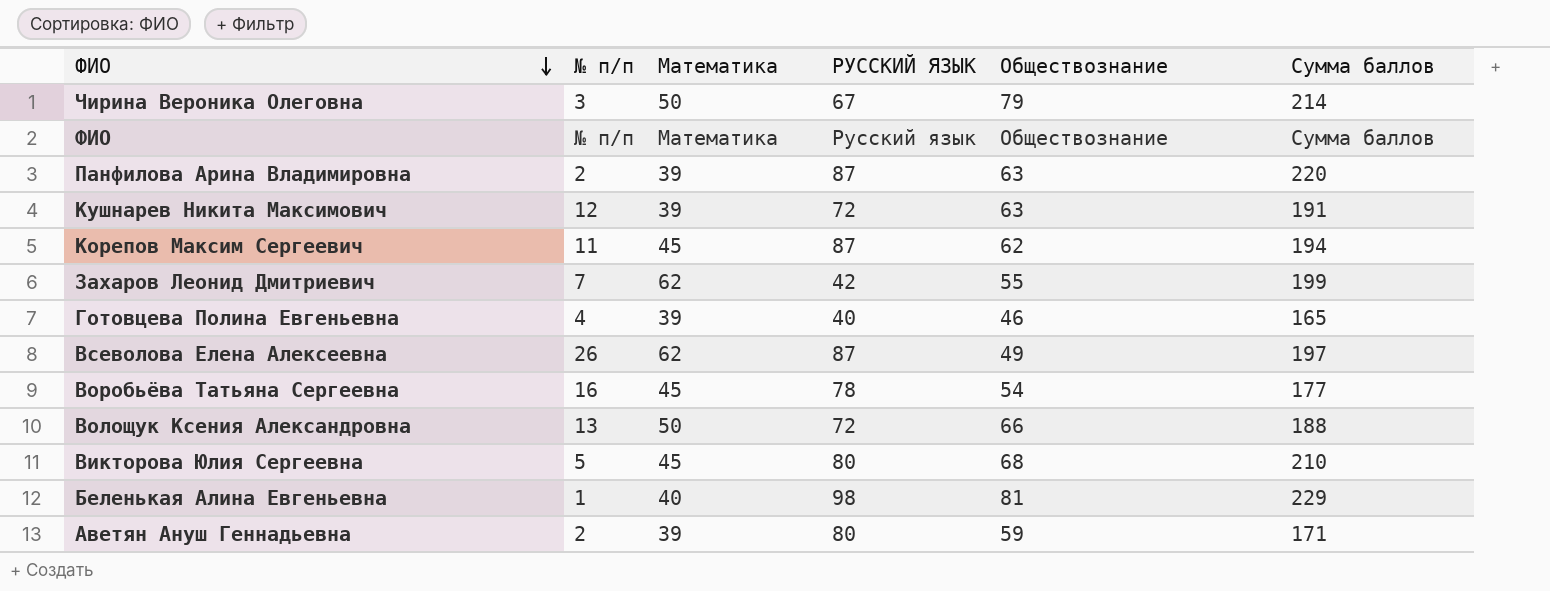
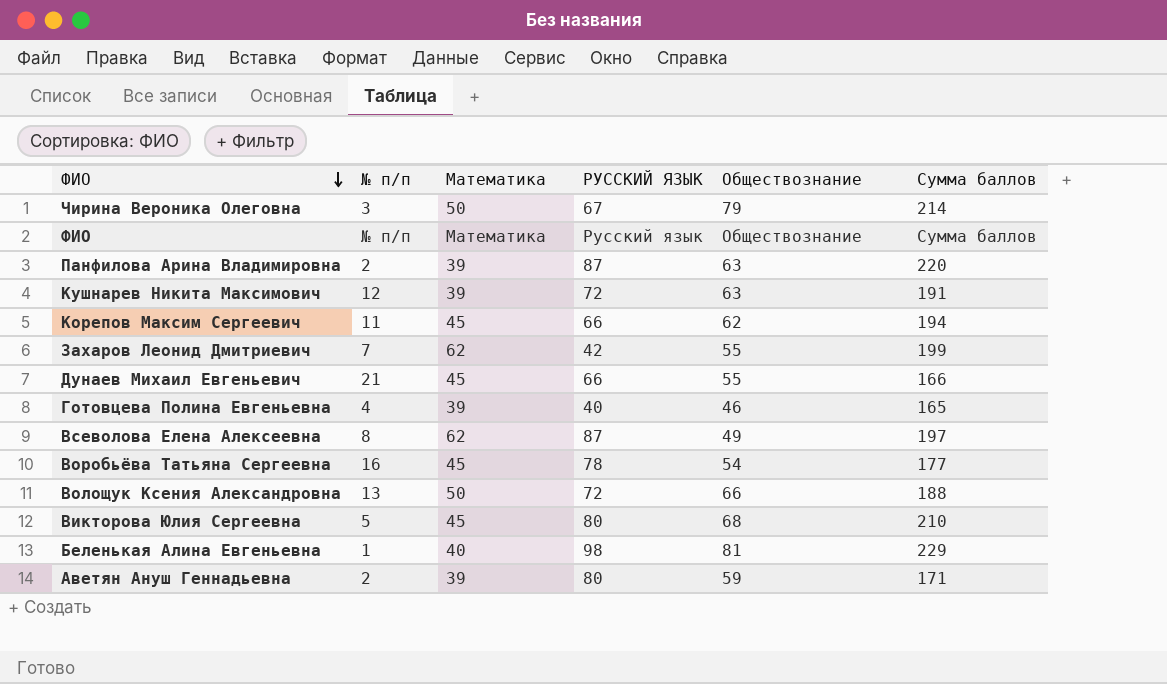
Корепов Максим Сергеевич | РУССКИЙ ЯЗЫК: 87 -> 66
row Дунаев Михаил Евгеньевич: none -> 21 | 45 | 66 | 55 | 166
Всеволова Елена Алексеевна | № п/п: 26 -> 8

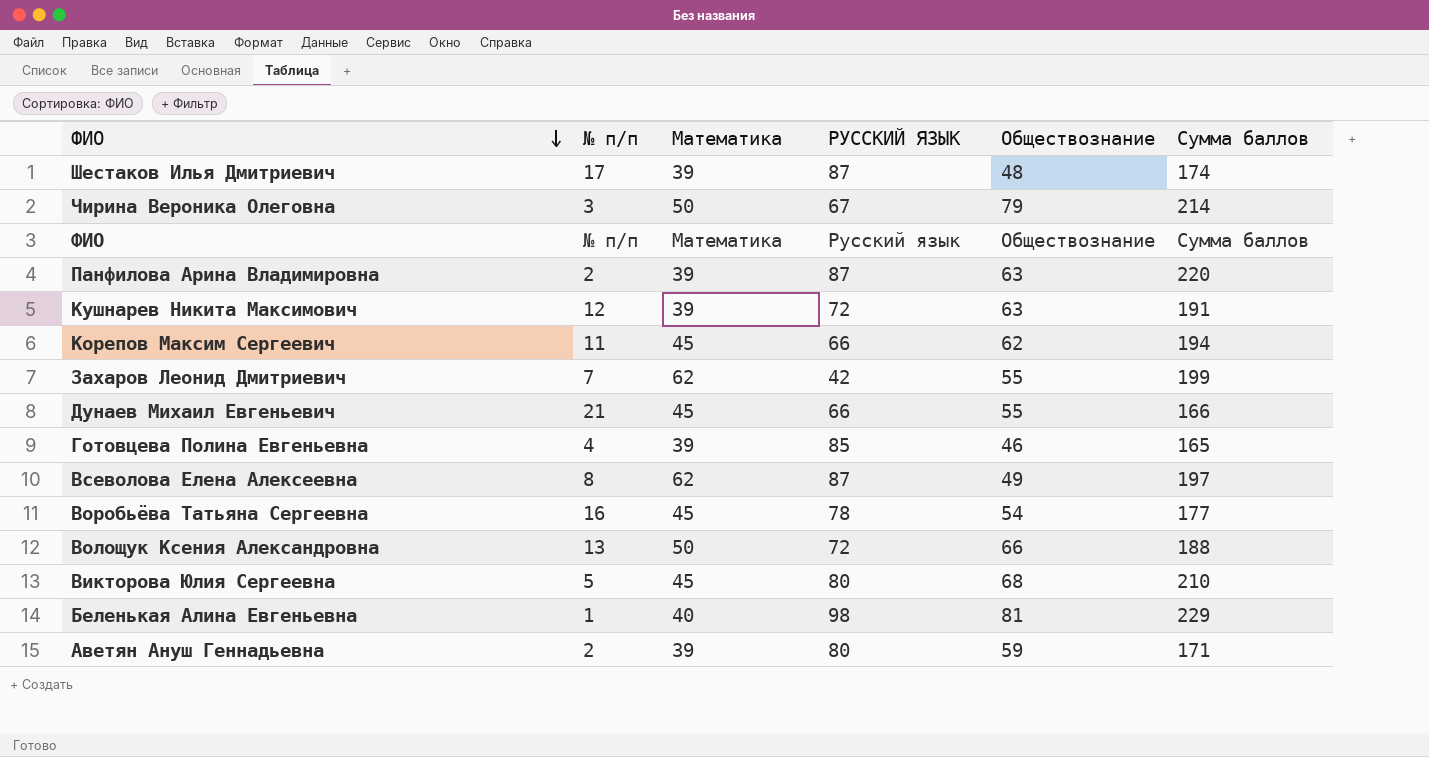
row Шестаков Илья Дмитриевич: none -> 17 | 39 | 87 | 48 | 174
Готовцева Полина Евгеньевна | РУССКИЙ ЯЗЫК: 40 -> 85

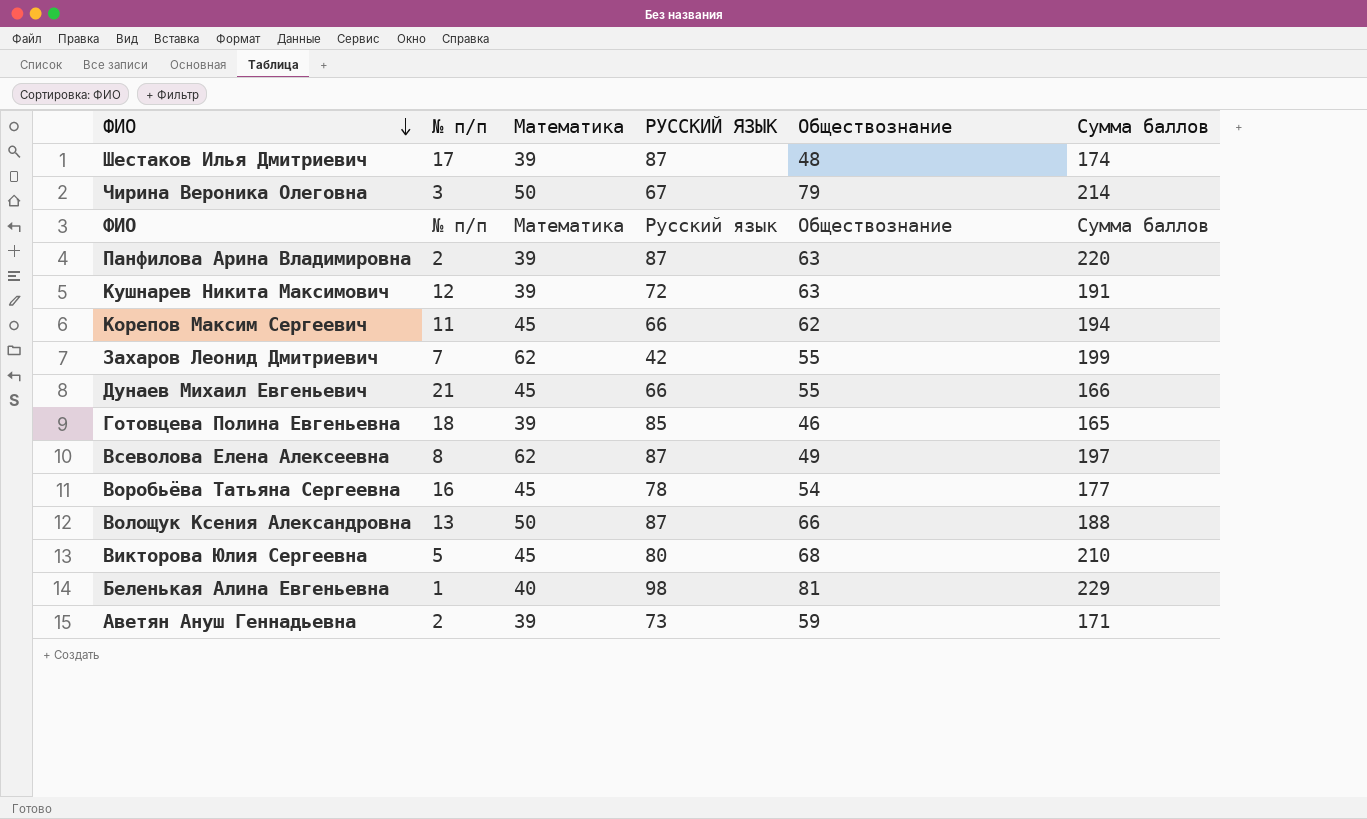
Готовцева Полина Евгеньевна | № п/п: 4 -> 18
Волощук Ксения Александровна | РУССКИЙ ЯЗЫК: 72 -> 87
Аветян Ануш Геннадьевна | РУССКИЙ ЯЗЫК: 80 -> 73

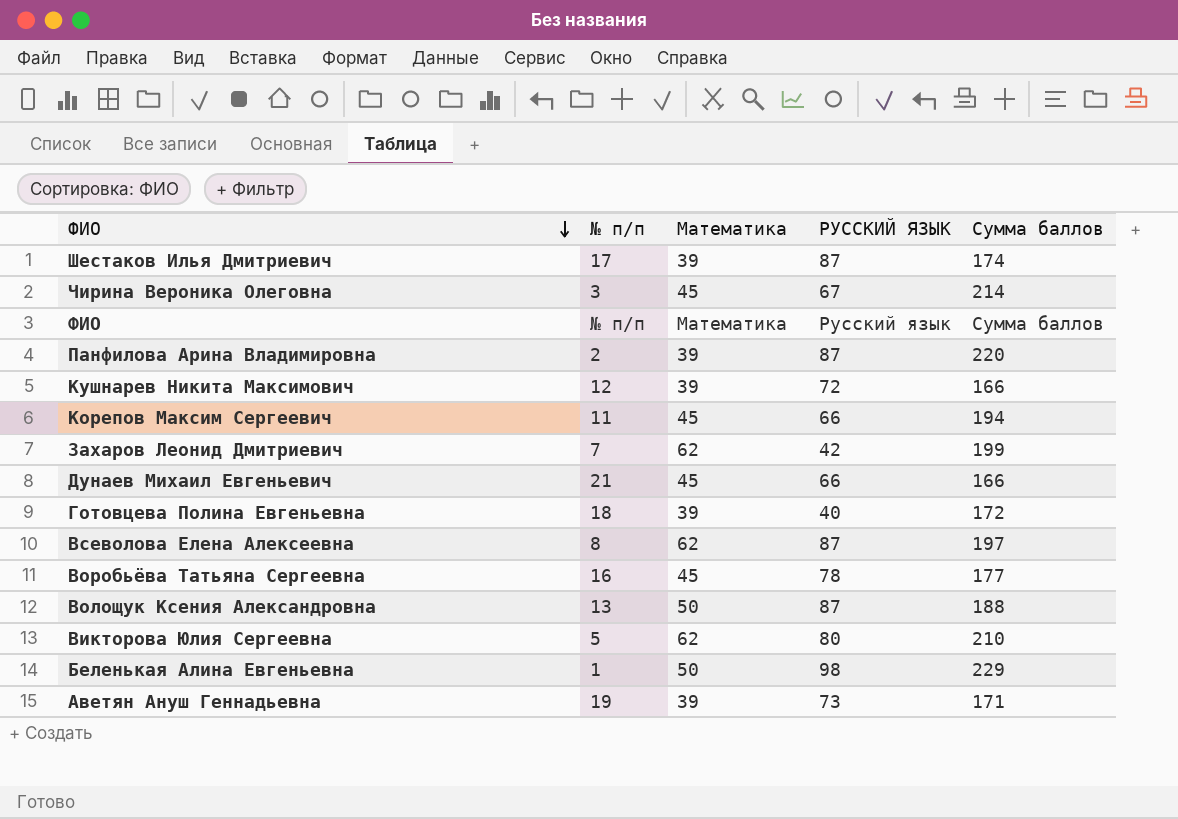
column Обществознание | position: 5 -> none
Чирина Вероника Олеговна | Математика: 50 -> 45
Кушнарев Никита Максимович | Сумма баллов: 191 -> 166
Готовцева Полина Евгеньевна | РУССКИЙ ЯЗЫК: 85 -> 40
Готовцева Полина Евгеньевна | Сумма баллов: 165 -> 172
Викторова Юлия Сергеевна | Математика: 45 -> 62
Беленькая Алина Евгеньевна | Математика: 40 -> 50
Аветян Ануш Геннадьевна | № п/п: 2 -> 19

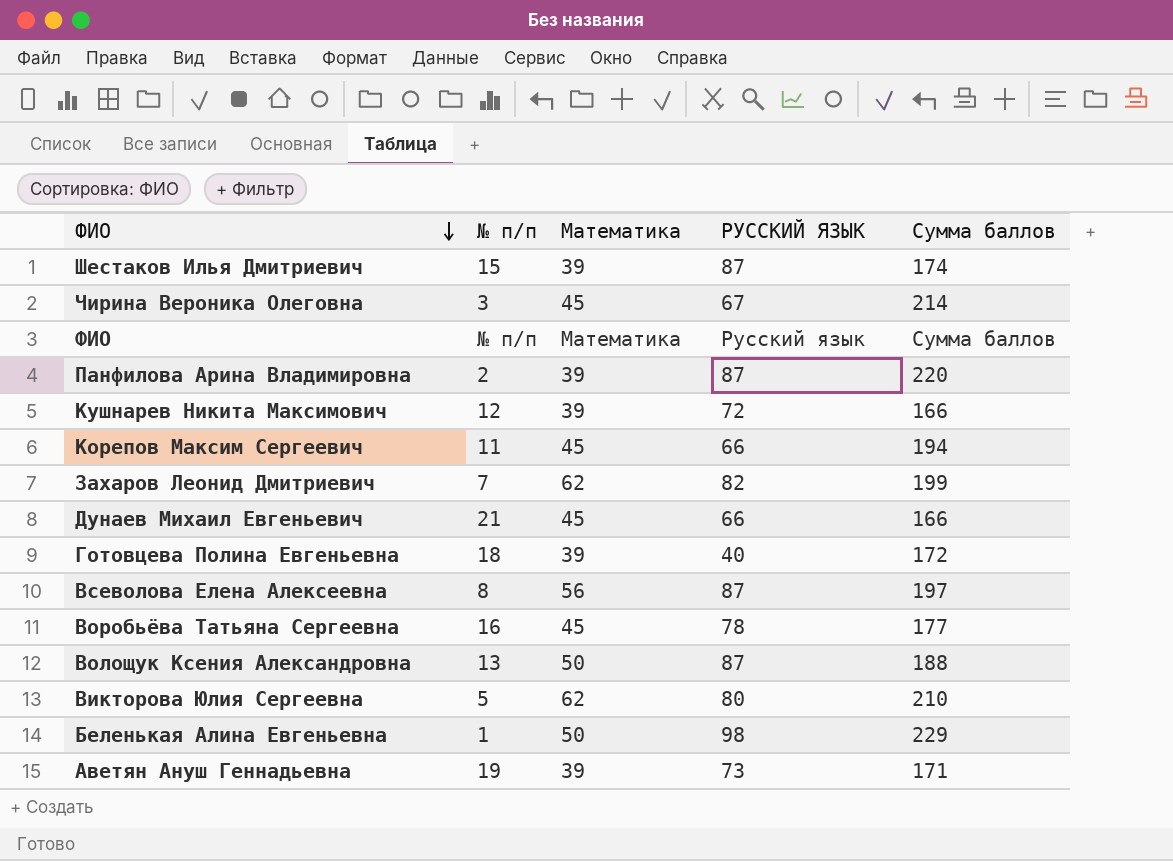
Шестаков Илья Дмитриевич | № п/п: 17 -> 15
Захаров Леонид Дмитриевич | РУССКИЙ ЯЗЫК: 42 -> 82
Всеволова Елена Алексеевна | Математика: 62 -> 56

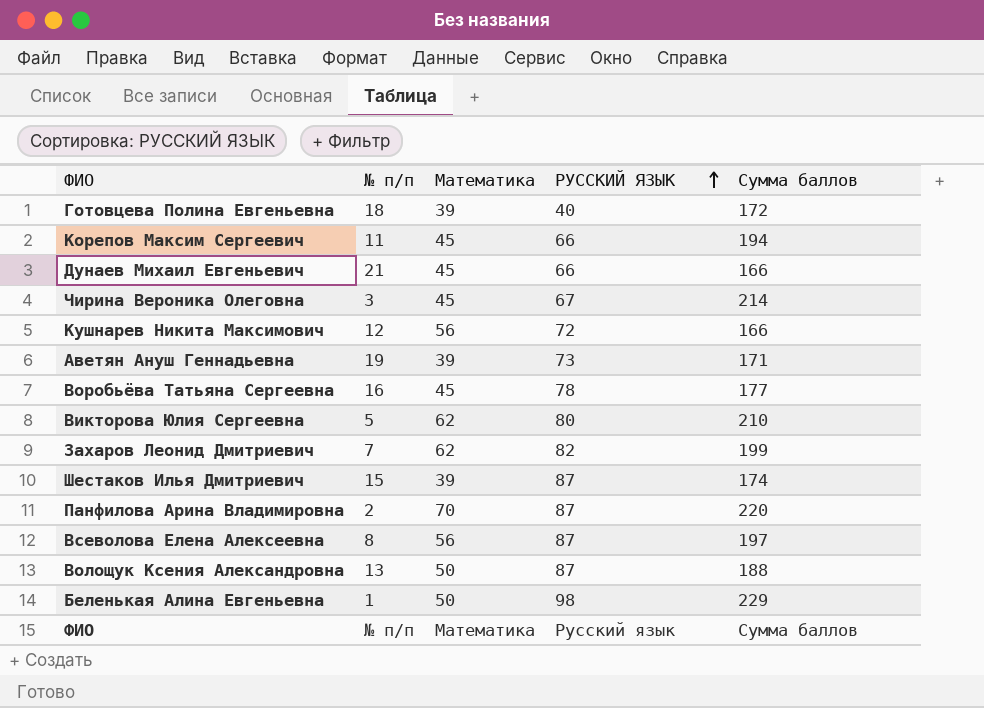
row order: ФИО descending -> РУССКИЙ ЯЗЫК ascending
Кушнарев Никита Максимович | Математика: 39 -> 56
Панфилова Арина Владимировна | Математика: 39 -> 70

